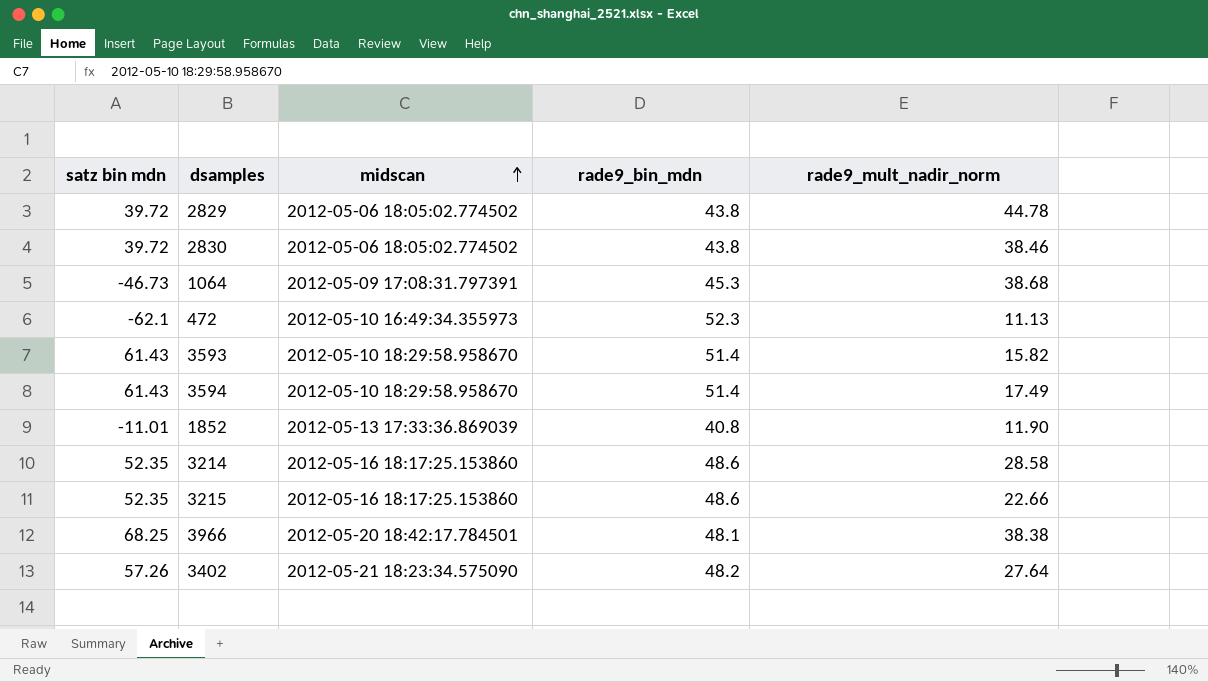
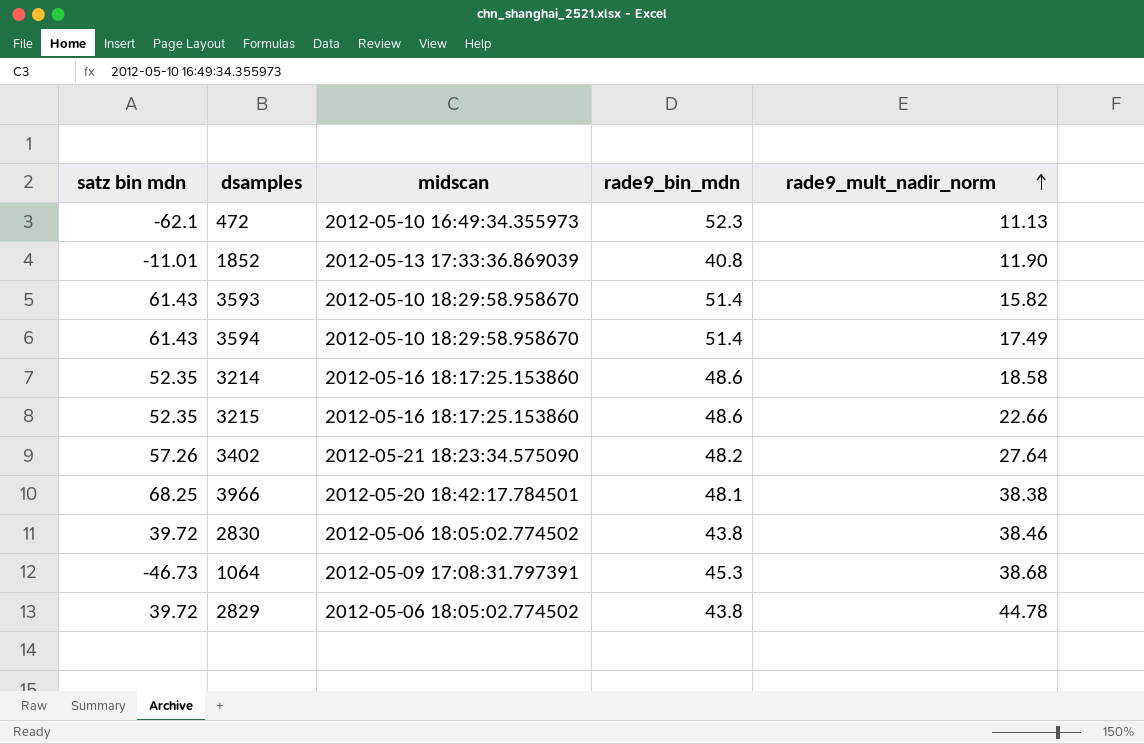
row order: midscan ascending -> rade9_mult_nadir_norm ascending
3214 | rade9_mult_nadir_norm: 28.58 -> 18.58

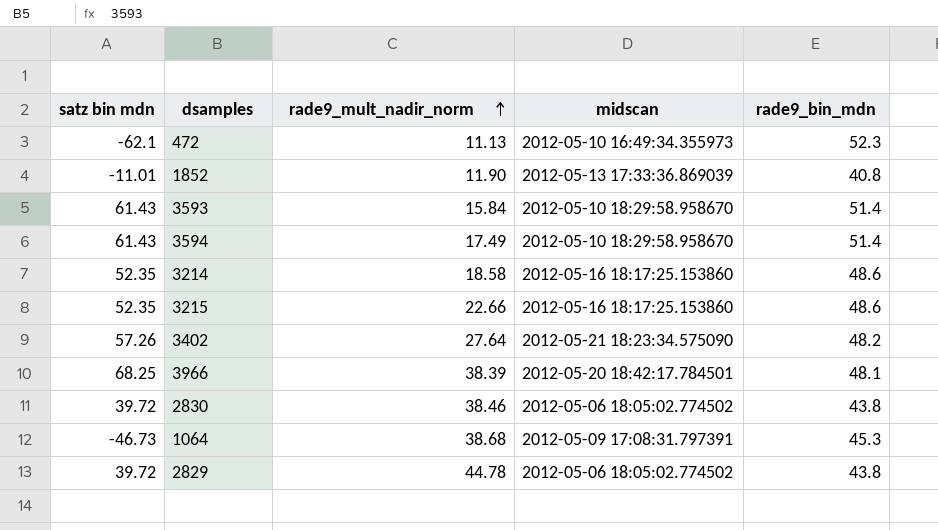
column rade9_mult_nadir_norm | position: 5 -> 3
3593 | rade9_mult_nadir_norm: 15.82 -> 15.84
3966 | rade9_mult_nadir_norm: 38.38 -> 38.39

